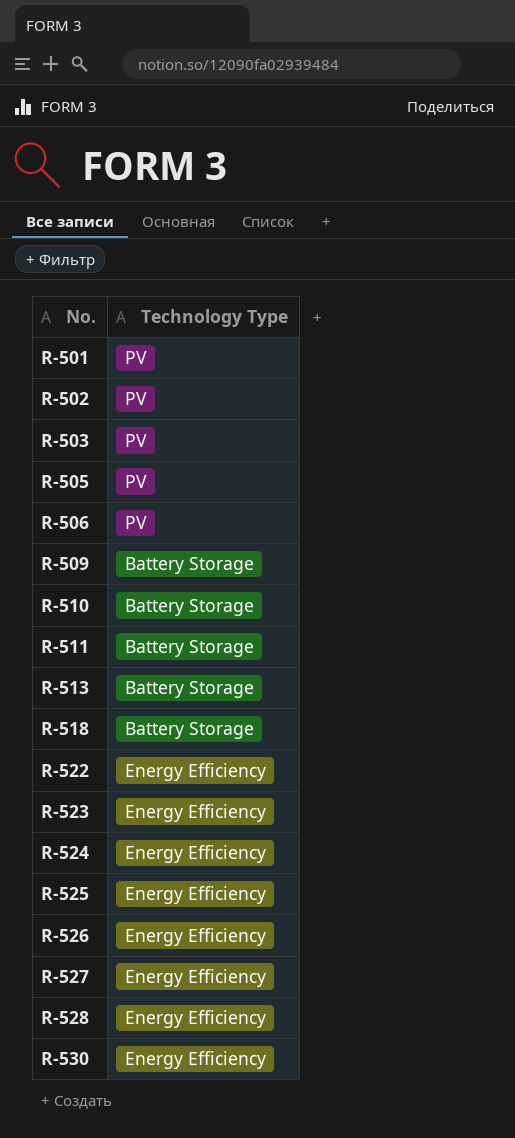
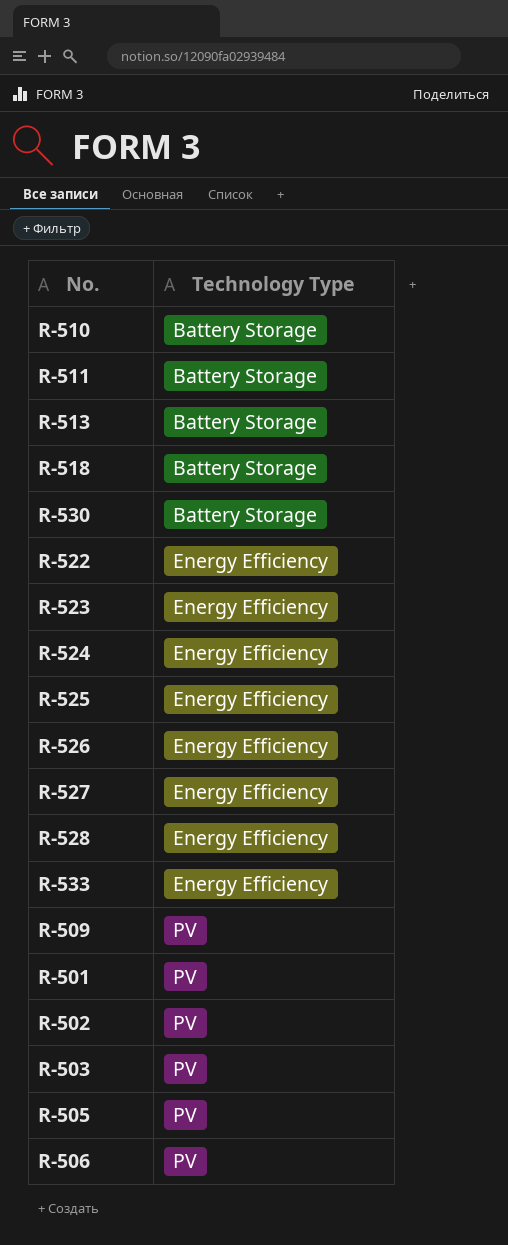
row order: No. ascending -> Technology Type ascending
R-530 | Technology Type: Energy Efficiency -> Battery Storage
row R-533: none -> Energy Efficiency
R-509 | Technology Type: Battery Storage -> PV

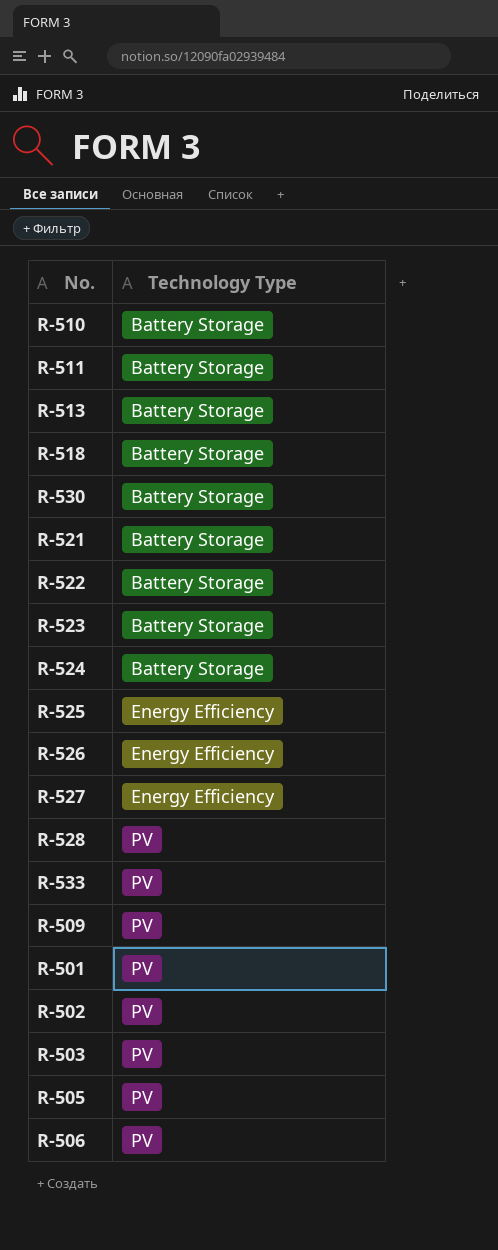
row R-521: none -> Battery Storage
R-522 | Technology Type: Energy Efficiency -> Battery Storage
R-523 | Technology Type: Energy Efficiency -> Battery Storage
R-524 | Technology Type: Energy Efficiency -> Battery Storage
R-528 | Technology Type: Energy Efficiency -> PV
R-533 | Technology Type: Energy Efficiency -> PV

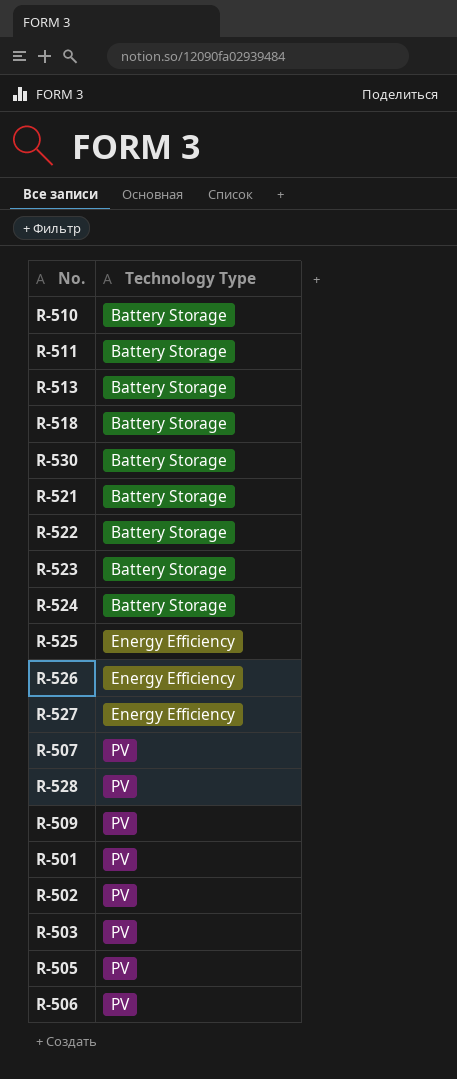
row R-533: PV -> none
row R-507: none -> PV

